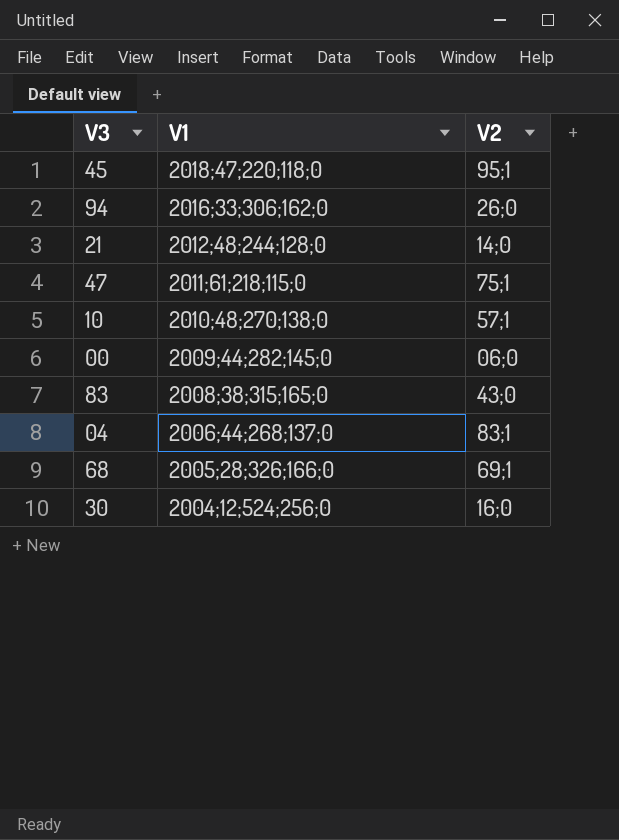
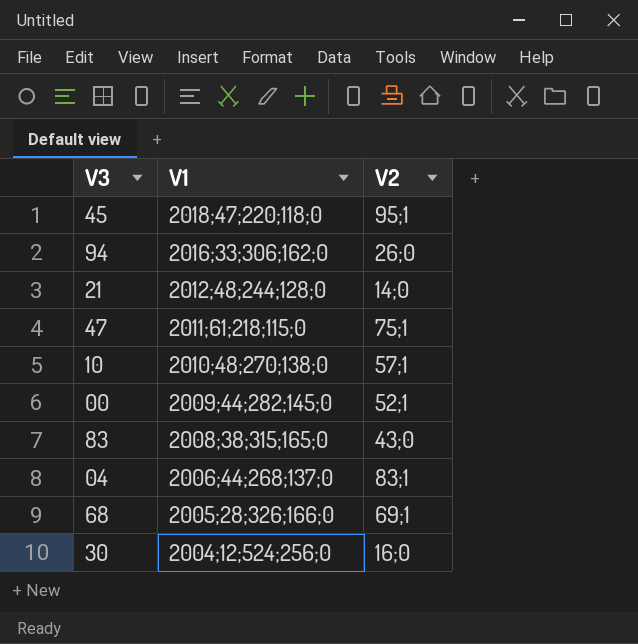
00 | V2: 06;0 -> 52;1

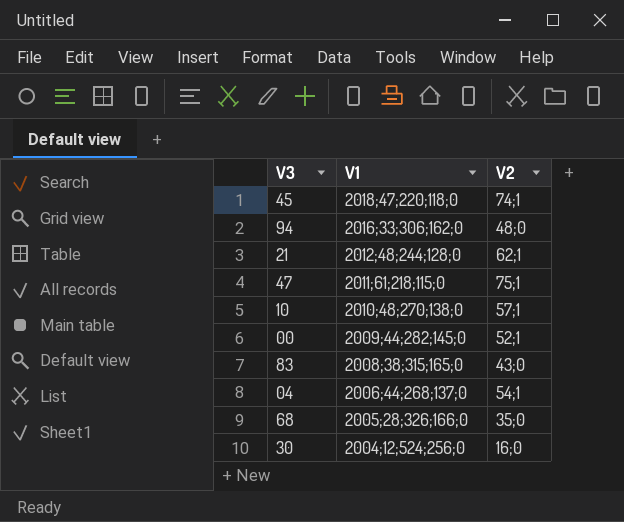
45 | V2: 95;1 -> 74;1
94 | V2: 26;0 -> 48;0
21 | V2: 14;0 -> 62;1
04 | V2: 83;1 -> 54;1
68 | V2: 69;1 -> 35;0

